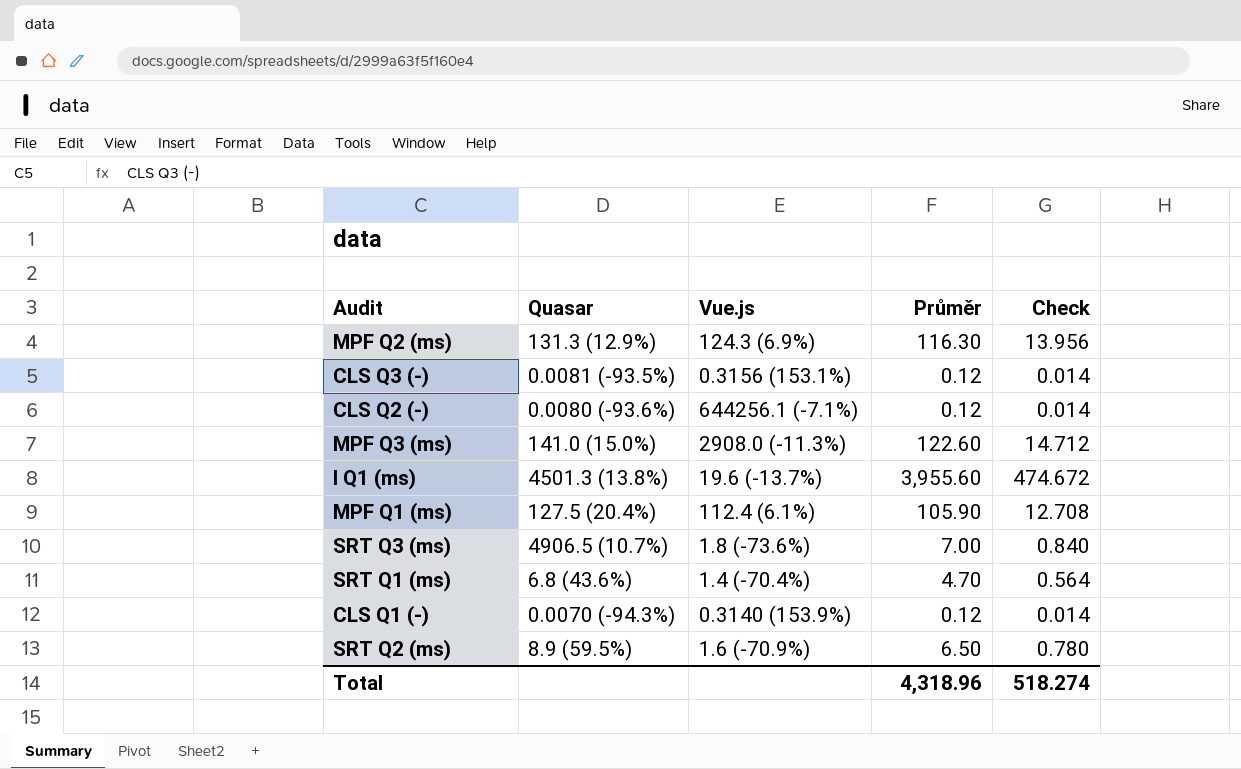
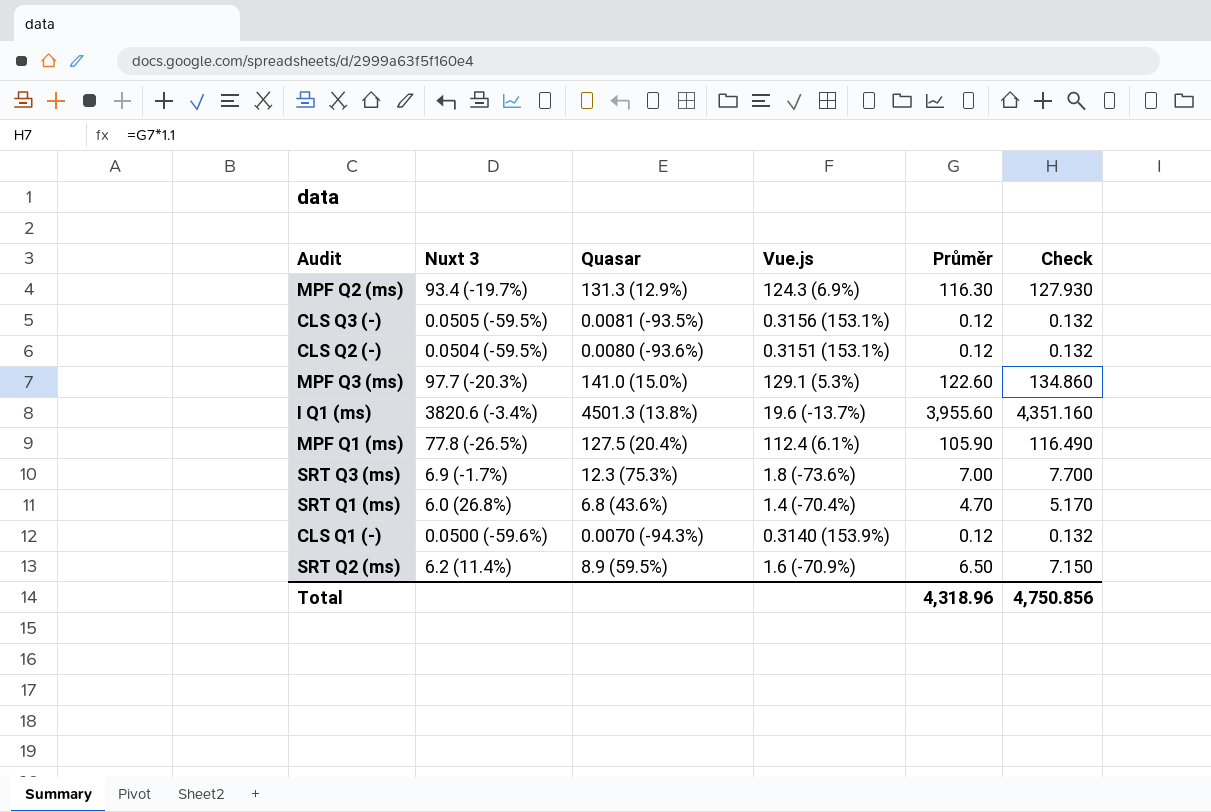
column Nuxt 3 | position: none -> 2
column Check | formula: [Průměr] * 0.12 -> [Průměr] * 1.1
CLS Q2 (-) | Vue.js: 644256.1 (-7.1%) -> 0.3151 (153.1%)
MPF Q3 (ms) | Vue.js: 2908.0 (-11.3%) -> 129.1 (5.3%)
SRT Q3 (ms) | Quasar: 4906.5 (10.7%) -> 12.3 (75.3%)
Total | Check: 518.274 -> 4,750.856

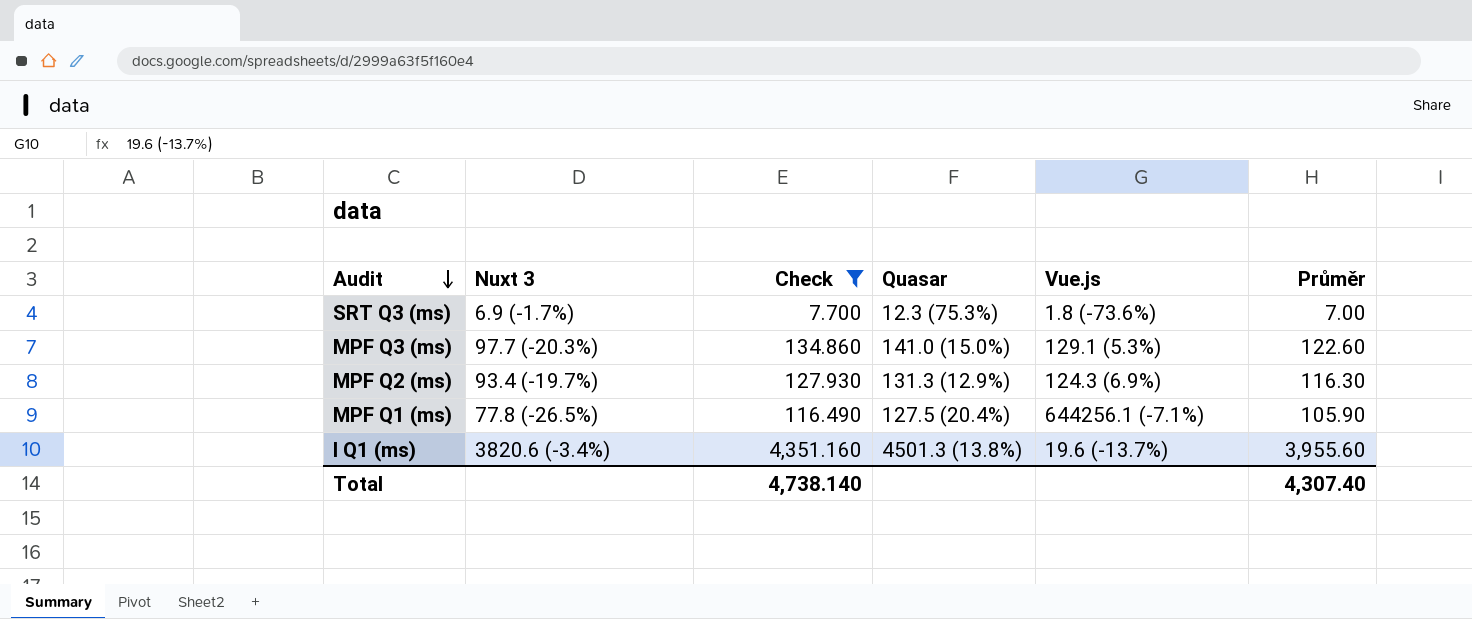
filter: none -> Check >= 7.700
row order: none -> Audit descending
column Check | position: 6 -> 3
MPF Q1 (ms) | Vue.js: 112.4 (6.1%) -> 644256.1 (-7.1%)
Total | Check: 4,750.856 -> 4,738.140
Total | Průměr: 4,318.96 -> 4,307.40

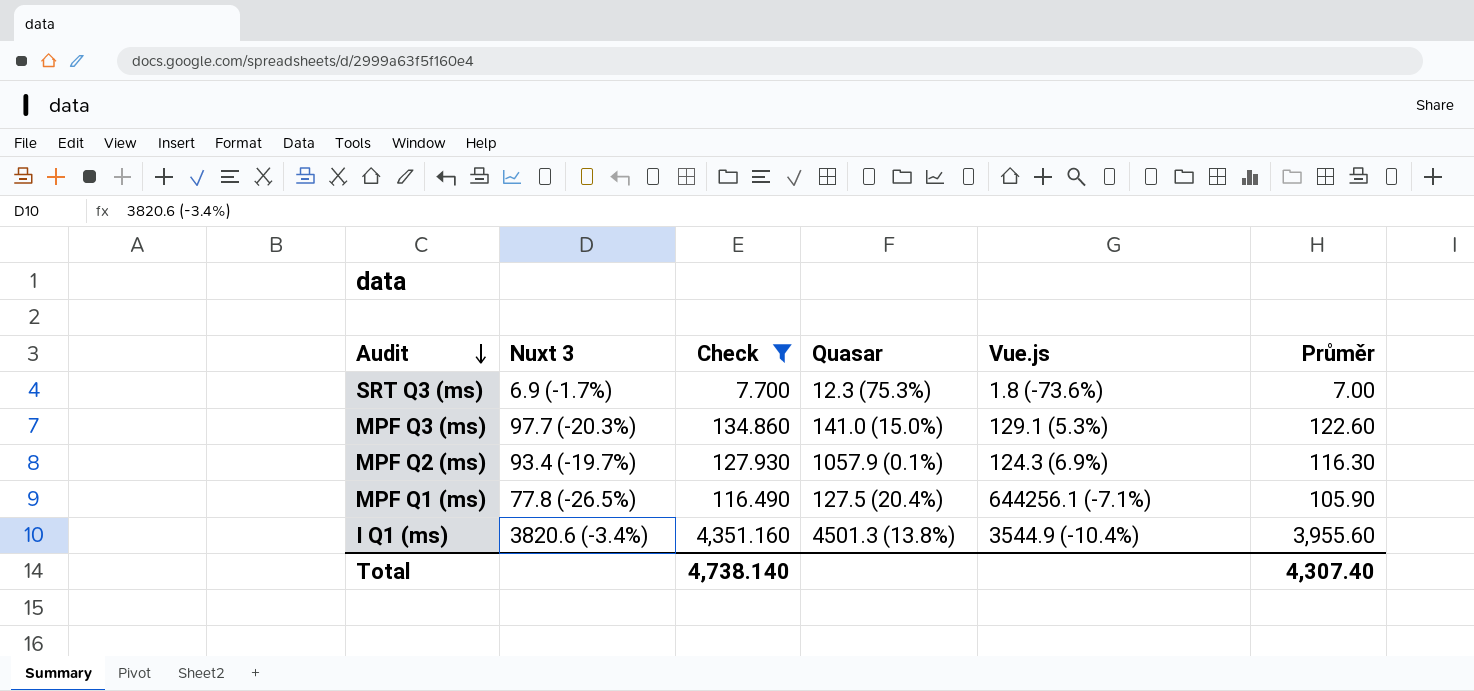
MPF Q2 (ms) | Quasar: 131.3 (12.9%) -> 1057.9 (0.1%)
I Q1 (ms) | Vue.js: 19.6 (-13.7%) -> 3544.9 (-10.4%)

